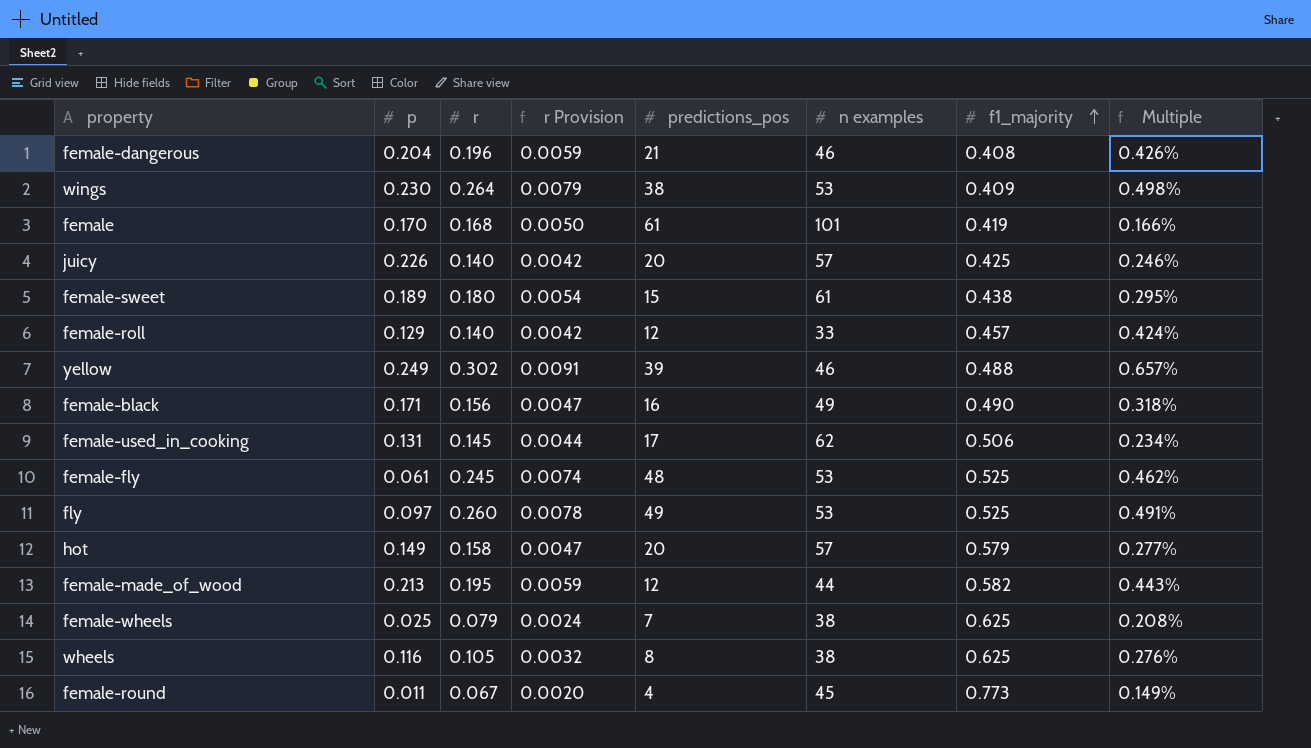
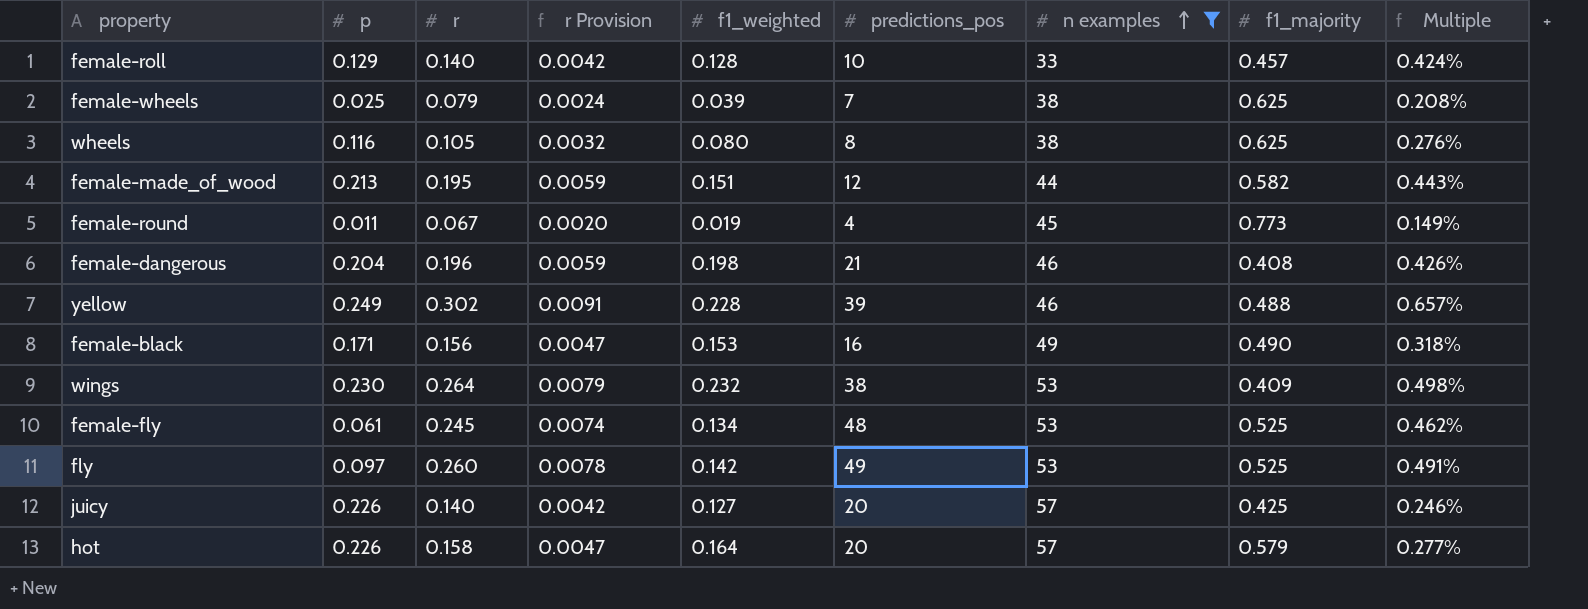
filter: none -> n examples <= 57
row order: f1_majority ascending -> n examples ascending
column f1_weighted | position: none -> 5
female-roll | predictions_pos: 12 -> 10
hot | p: 0.149 -> 0.226

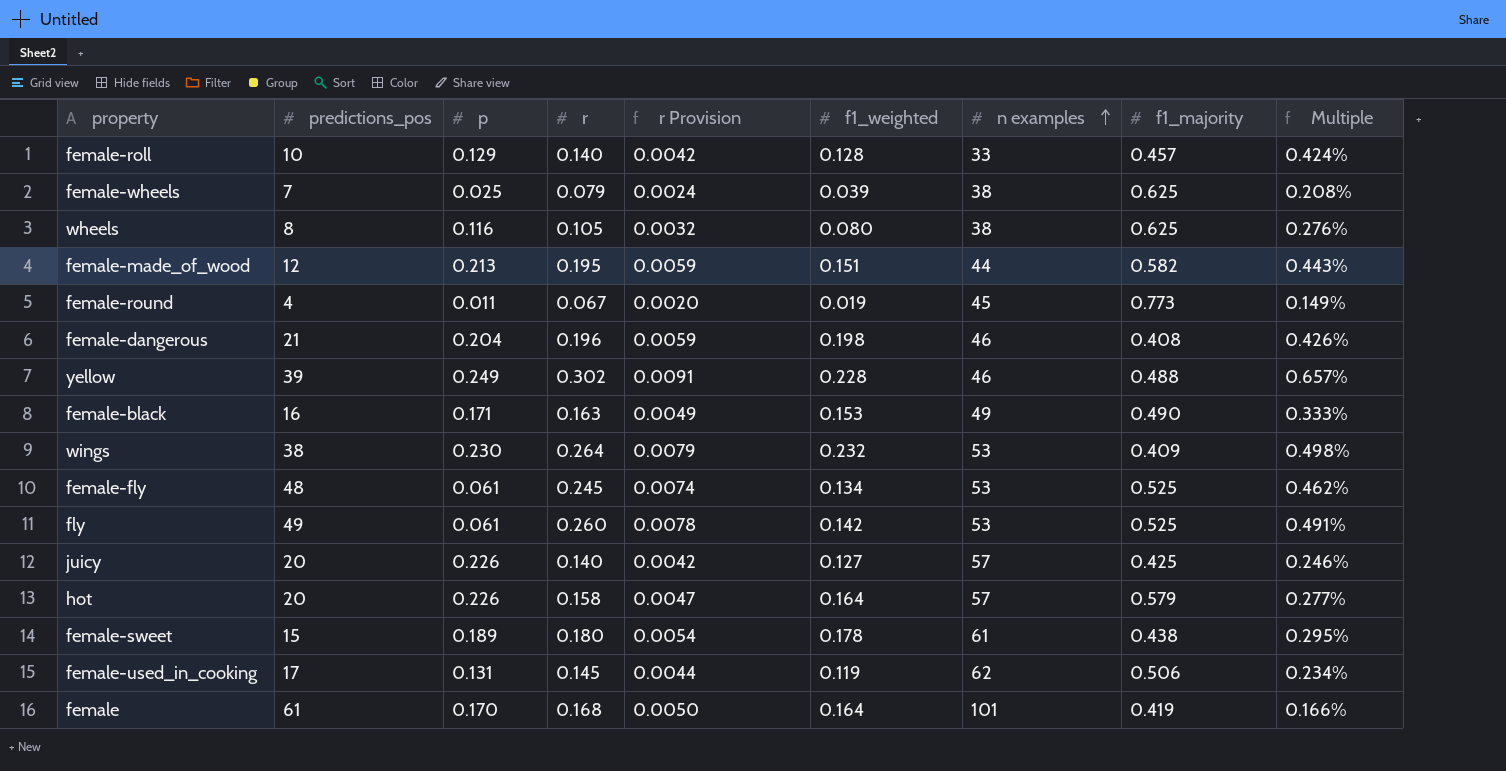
filter: n examples <= 57 -> none
column predictions_pos | position: 6 -> 2
female-black | r: 0.156 -> 0.163
female-black | r Provision: 0.0047 -> 0.0049
female-black | Multiple: 0.318% -> 0.333%
fly | p: 0.097 -> 0.061

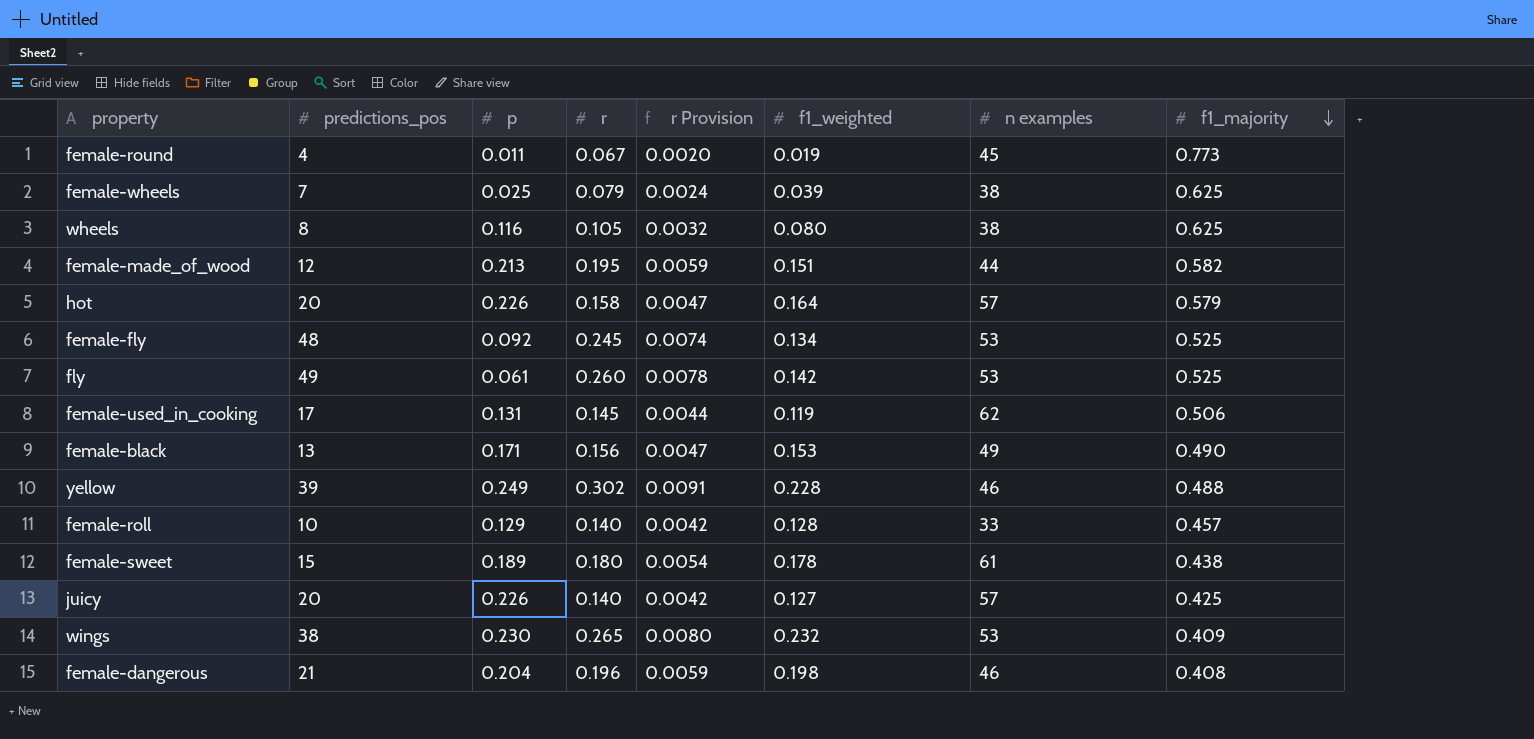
row order: n examples ascending -> f1_majority descending
column Multiple | formula: [r] / [n examples] -> none
row female: 61 | 0.170 | 0.168 | 0.0050 | 0.164 | 101 | 0.419 | 0.166% -> none
female-fly | p: 0.061 -> 0.092
female-black | predictions_pos: 16 -> 13
female-black | r: 0.163 -> 0.156
female-black | r Provision: 0.0049 -> 0.0047
wings | r: 0.264 -> 0.265
wings | r Provision: 0.0079 -> 0.0080

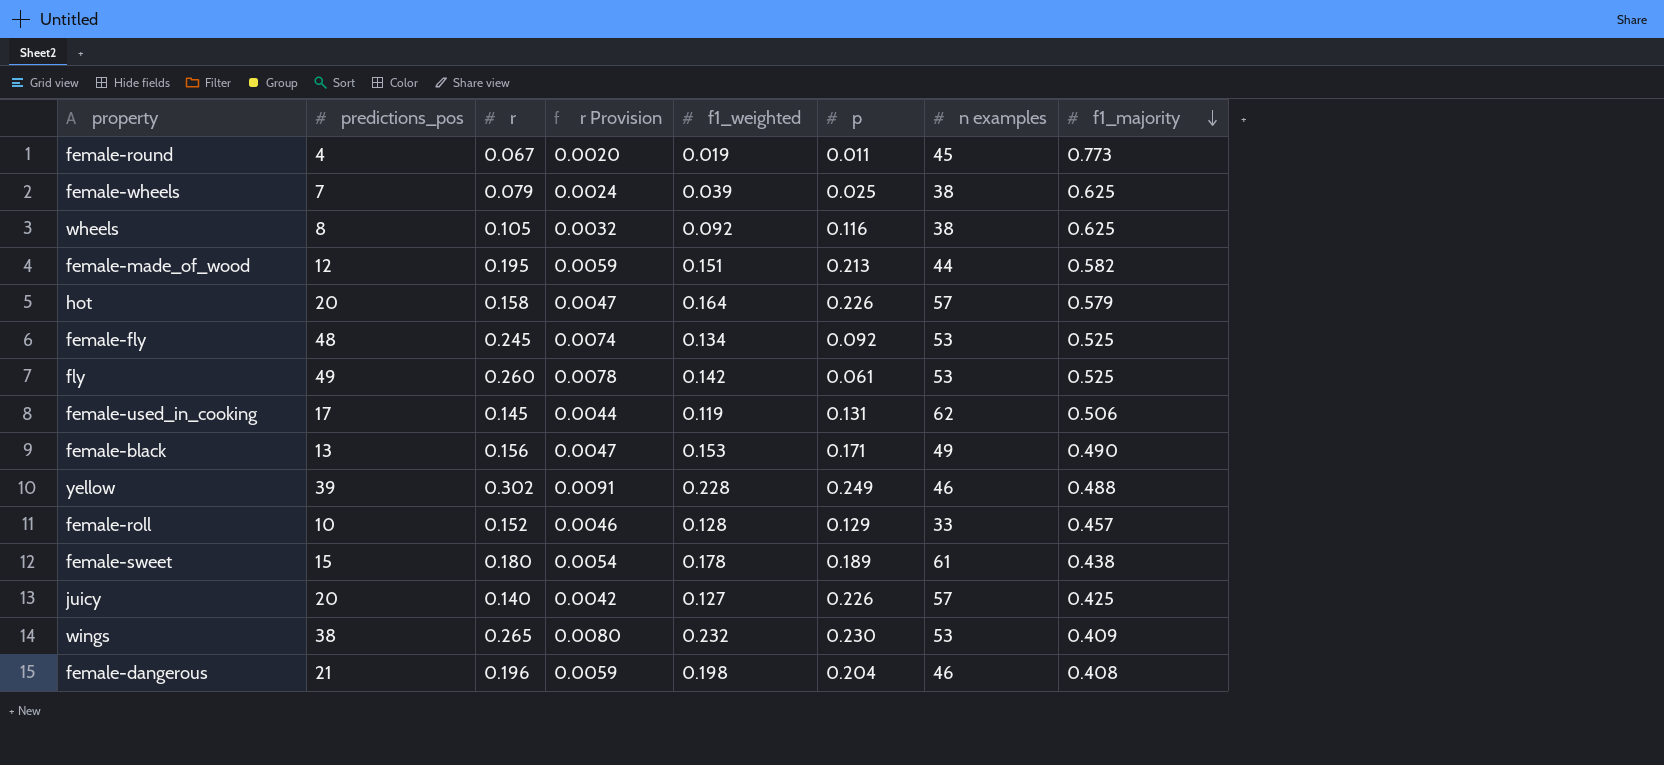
column p | position: 3 -> 6
wheels | f1_weighted: 0.080 -> 0.092
female-roll | r: 0.140 -> 0.152
female-roll | r Provision: 0.0042 -> 0.0046

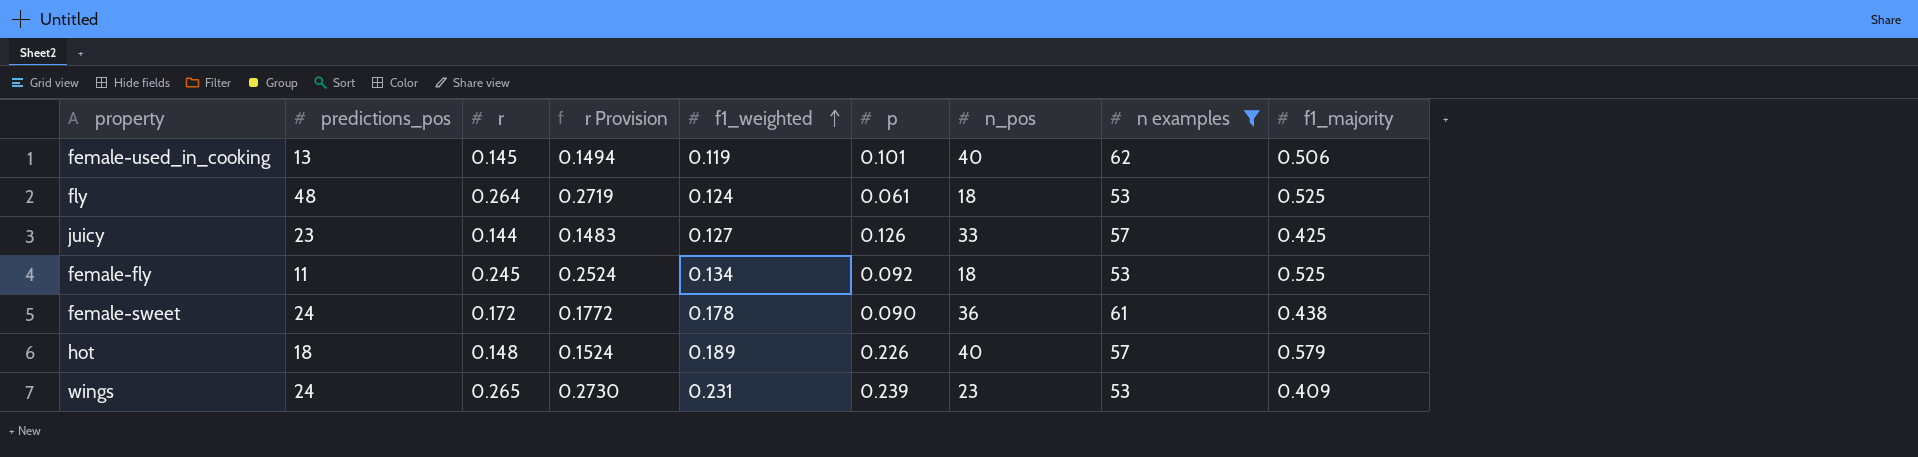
filter: none -> n examples >= 53
row order: f1_majority descending -> f1_weighted ascending
column r Provision | formula: [r] * 0.03 -> [r] * 1.03
column n_pos | position: none -> 7
female-used_in_cooking | predictions_pos: 17 -> 13
female-used_in_cooking | p: 0.131 -> 0.101
fly | predictions_pos: 49 -> 48
fly | r: 0.260 -> 0.264
fly | f1_weighted: 0.142 -> 0.124
juicy | predictions_pos: 20 -> 23
juicy | r: 0.140 -> 0.144
juicy | p: 0.226 -> 0.126
female-fly | predictions_pos: 48 -> 11
female-sweet | predictions_pos: 15 -> 24
female-sweet | r: 0.180 -> 0.172
female-sweet | p: 0.189 -> 0.090
hot | predictions_pos: 20 -> 18
hot | r: 0.158 -> 0.148
hot | f1_weighted: 0.164 -> 0.189
wings | predictions_pos: 38 -> 24
wings | f1_weighted: 0.232 -> 0.231
wings | p: 0.230 -> 0.239

